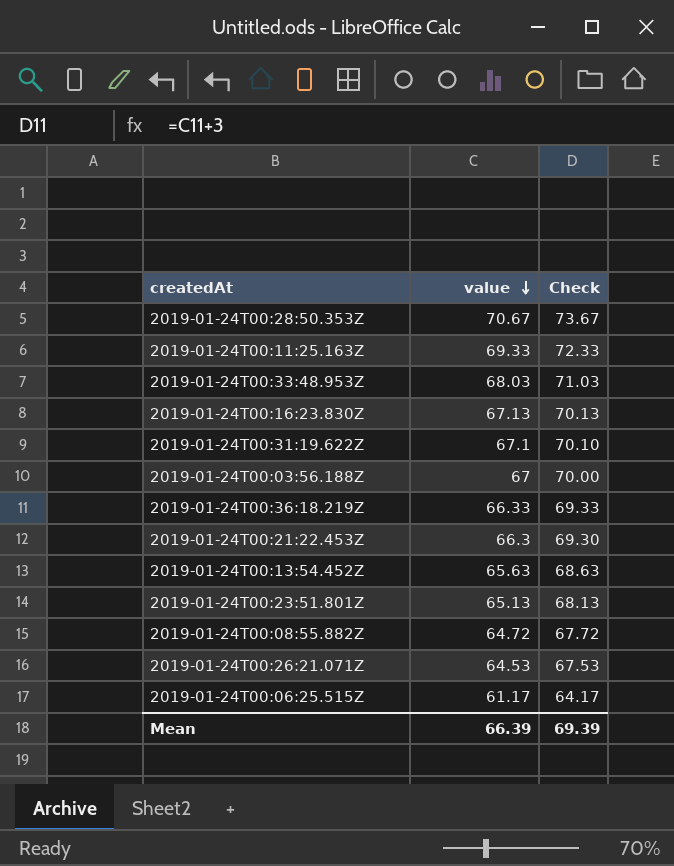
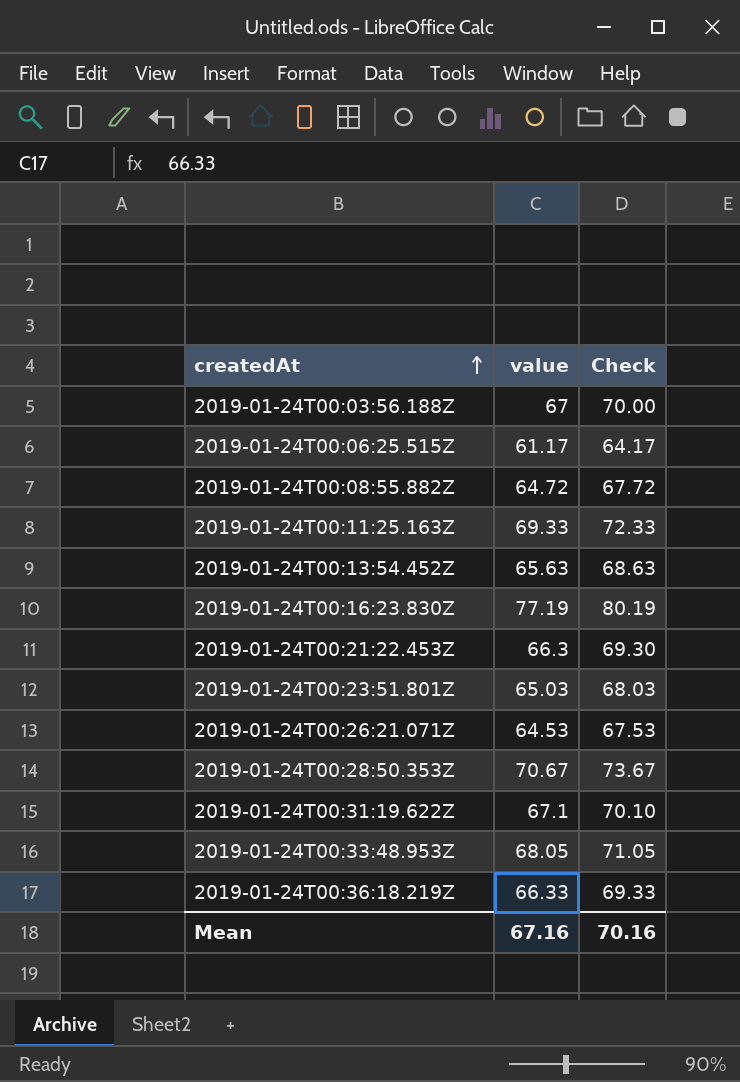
row order: value descending -> createdAt ascending
2019-01-24T00:16:23.830Z | value: 67.13 -> 77.19
2019-01-24T00:16:23.830Z | Check: 70.13 -> 80.19
2019-01-24T00:23:51.801Z | value: 65.13 -> 65.03
2019-01-24T00:23:51.801Z | Check: 68.13 -> 68.03
2019-01-24T00:33:48.953Z | value: 68.03 -> 68.05
2019-01-24T00:33:48.953Z | Check: 71.03 -> 71.05
Mean | value: 66.39 -> 67.16
Mean | Check: 69.39 -> 70.16

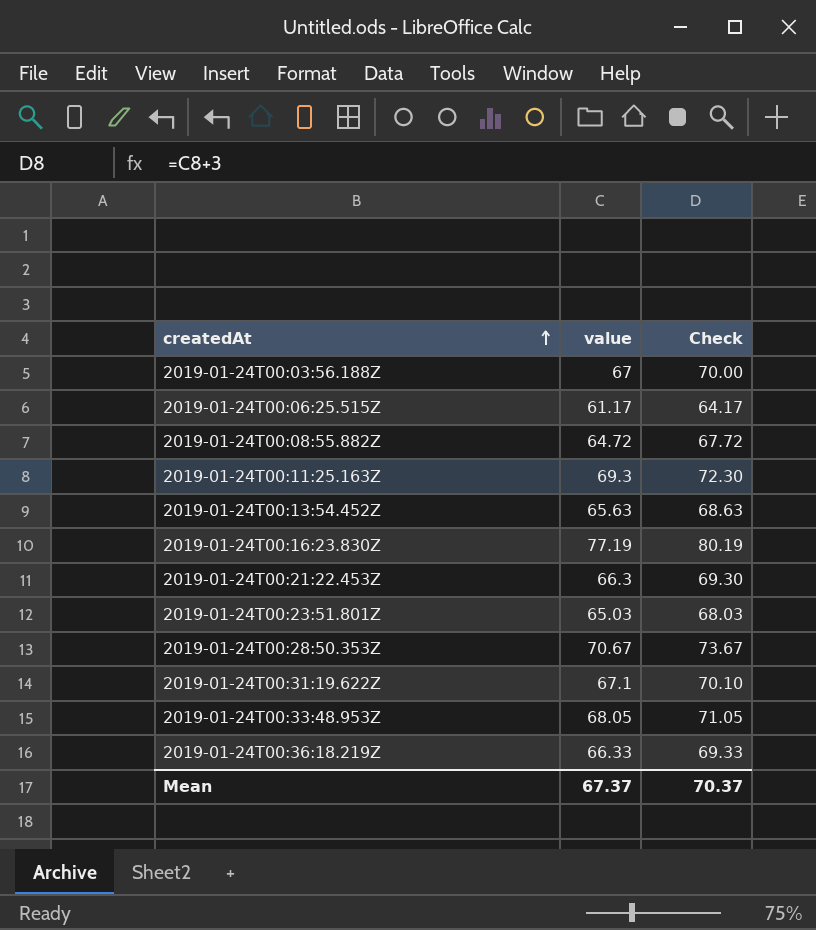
row 2019-01-24T00:26:21.071Z: 64.53 | 67.53 -> none
2019-01-24T00:11:25.163Z | value: 69.33 -> 69.3
2019-01-24T00:11:25.163Z | Check: 72.33 -> 72.30
Mean | value: 67.16 -> 67.37
Mean | Check: 70.16 -> 70.37

